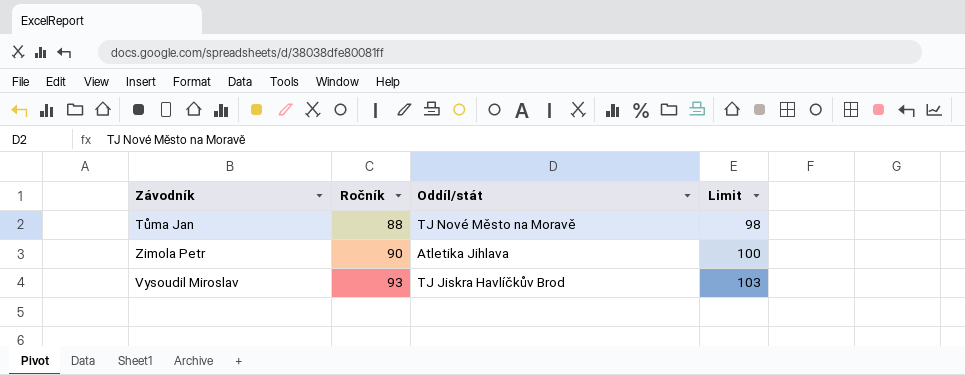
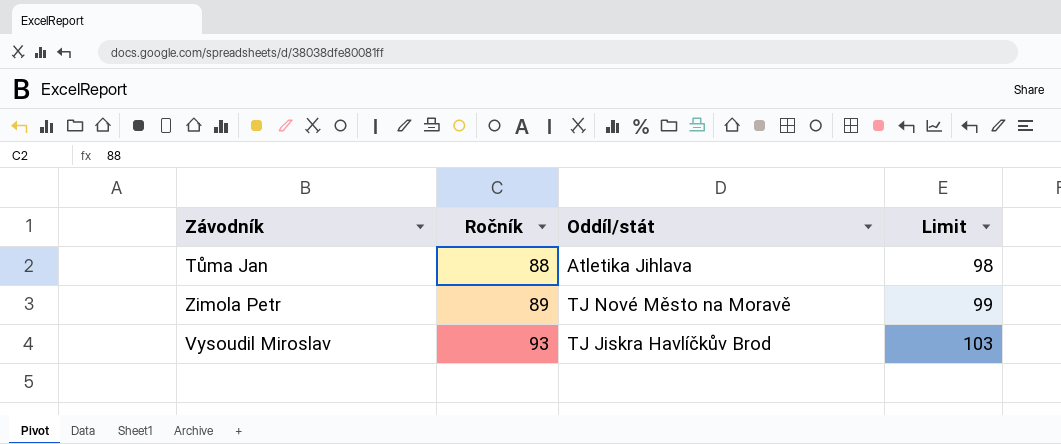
Tůma Jan | Oddíl/stát: TJ Nové Město na Moravě -> Atletika Jihlava
Zimola Petr | Ročník: 90 -> 89
Zimola Petr | Oddíl/stát: Atletika Jihlava -> TJ Nové Město na Moravě
Zimola Petr | Limit: 100 -> 99

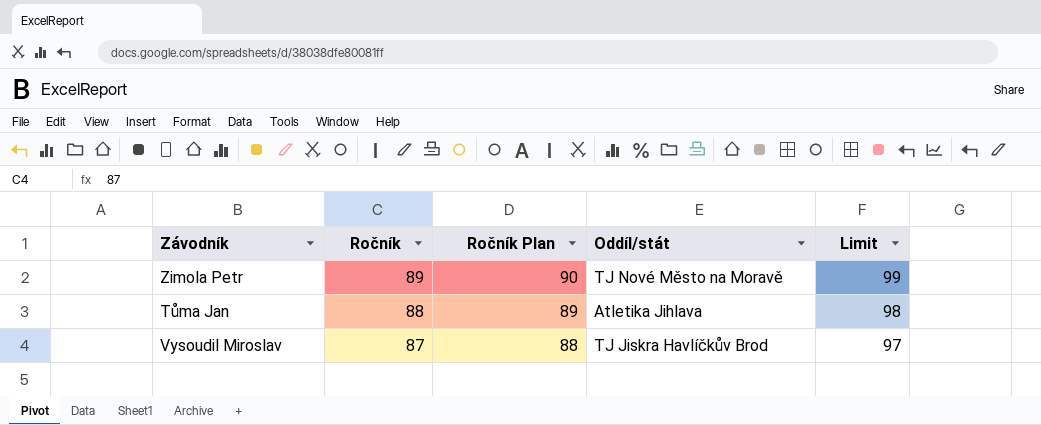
row order: Ročník ascending -> Ročník descending
column Ročník Plan | formula: none -> [Ročník] + 1
Vysoudil Miroslav | Ročník: 93 -> 87
Vysoudil Miroslav | Limit: 103 -> 97

